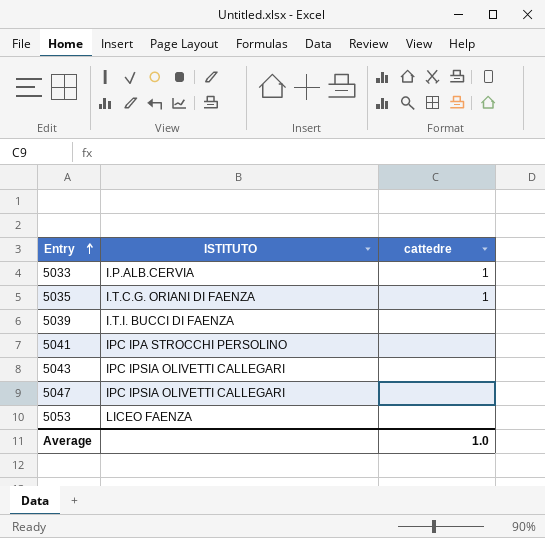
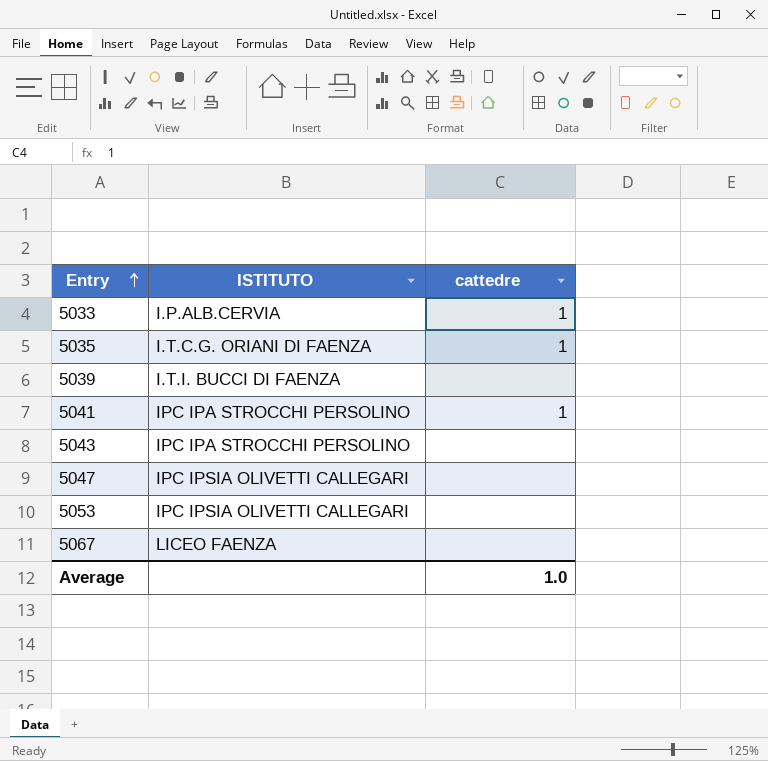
5041 | cattedre: none -> 1
5043 | ISTITUTO: IPC IPSIA OLIVETTI CALLEGARI -> IPC IPA STROCCHI PERSOLINO
5053 | ISTITUTO: LICEO FAENZA -> IPC IPSIA OLIVETTI CALLEGARI
row 5067: none -> LICEO FAENZA | none

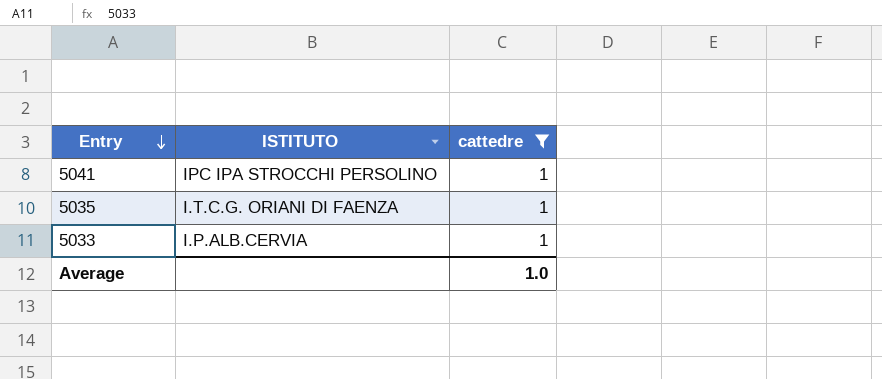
filter: none -> cattedre = 1
row order: Entry ascending -> Entry descending

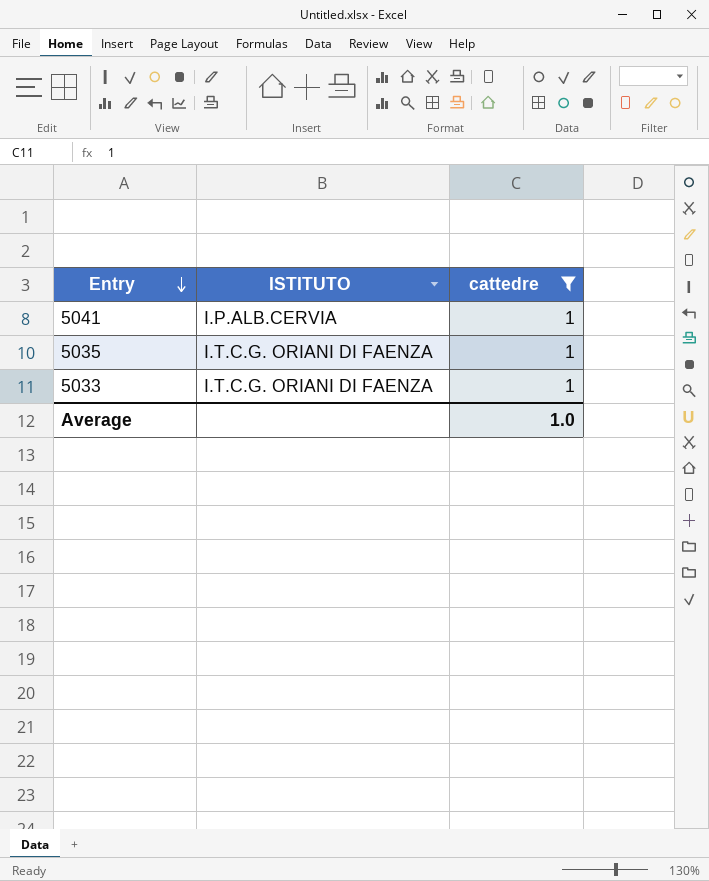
5041 | ISTITUTO: IPC IPA STROCCHI PERSOLINO -> I.P.ALB.CERVIA
5033 | ISTITUTO: I.P.ALB.CERVIA -> I.T.C.G. ORIANI DI FAENZA

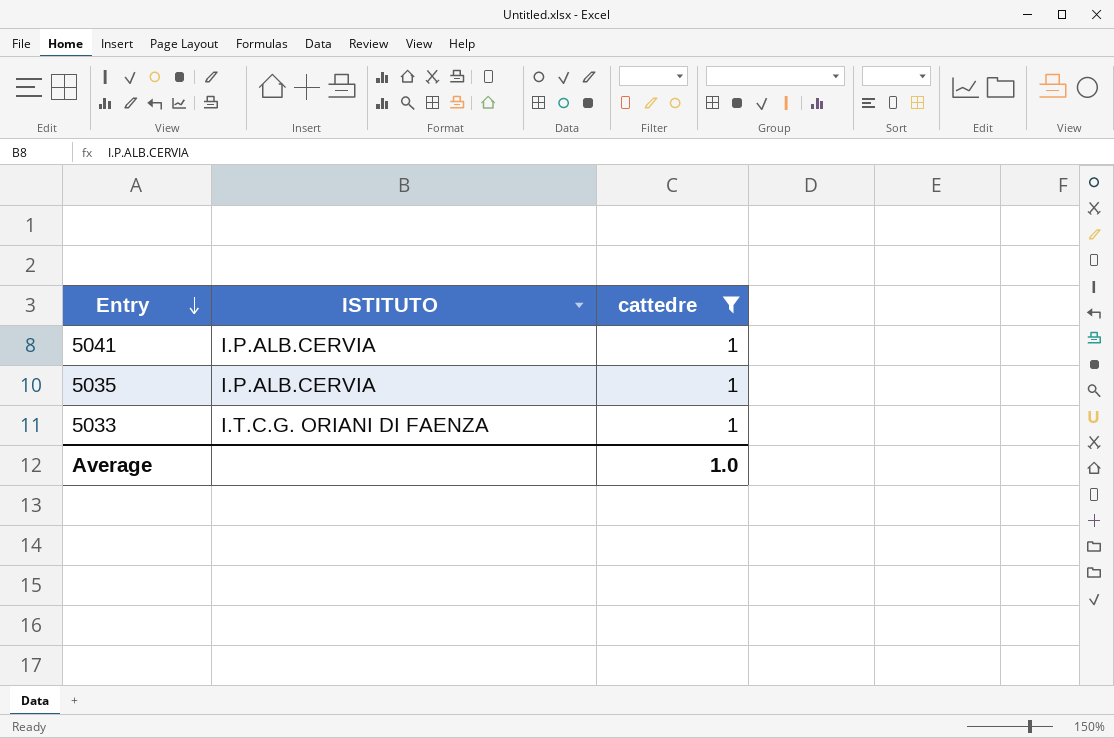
5035 | ISTITUTO: I.T.C.G. ORIANI DI FAENZA -> I.P.ALB.CERVIA

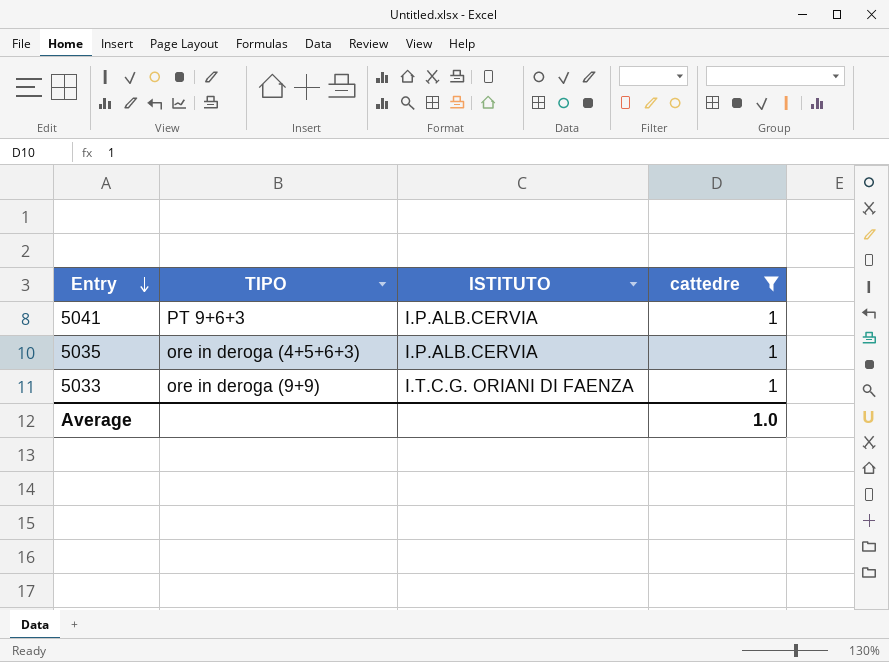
column TIPO | position: none -> 2

